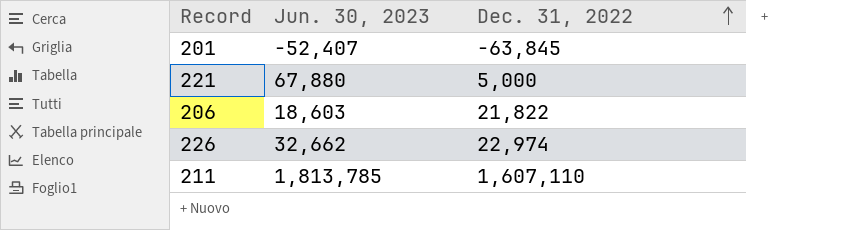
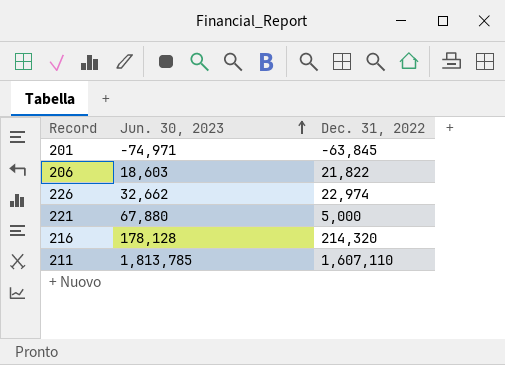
row order: Dec. 31, 2022 ascending -> Jun. 30, 2023 ascending
201 | Jun. 30, 2023: -52,407 -> -74,971
row 216: none -> 178,128 | 214,320

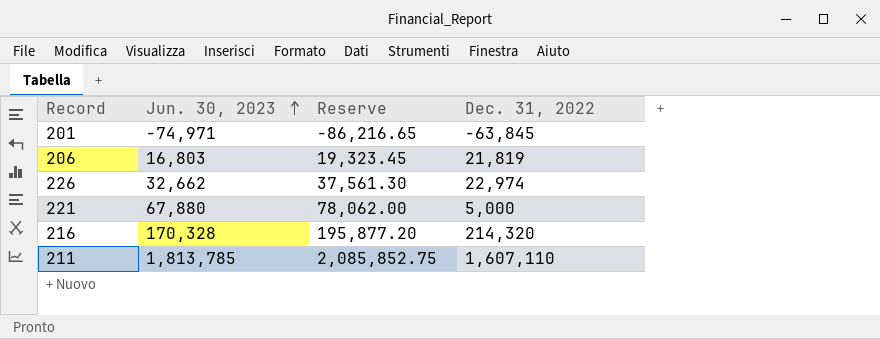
column Reserve | formula: none -> [Jun. 30, 2023] * 1.15
206 | Jun. 30, 2023: 18,603 -> 16,803
206 | Dec. 31, 2022: 21,822 -> 21,819
216 | Jun. 30, 2023: 178,128 -> 170,328

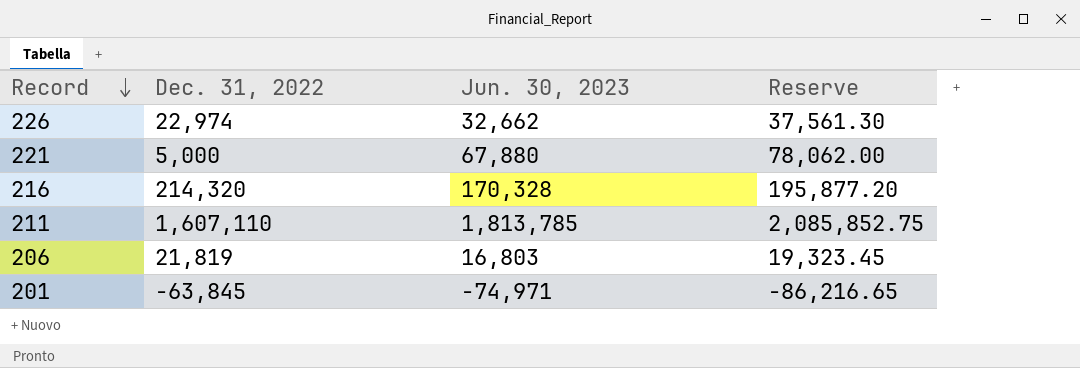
row order: Jun. 30, 2023 ascending -> Record descending
column Dec. 31, 2022 | position: 4 -> 2

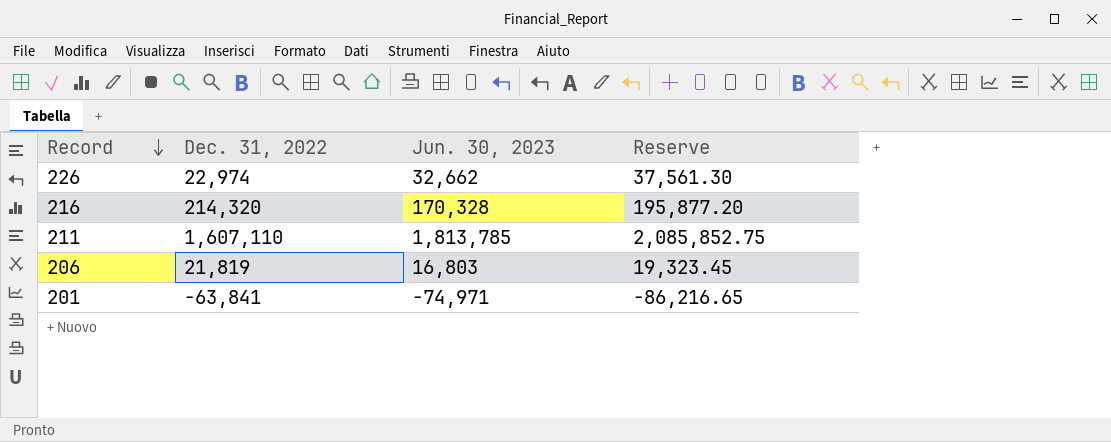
row 221: 5,000 | 67,880 | 78,062.00 -> none
201 | Dec. 31, 2022: -63,845 -> -63,841

